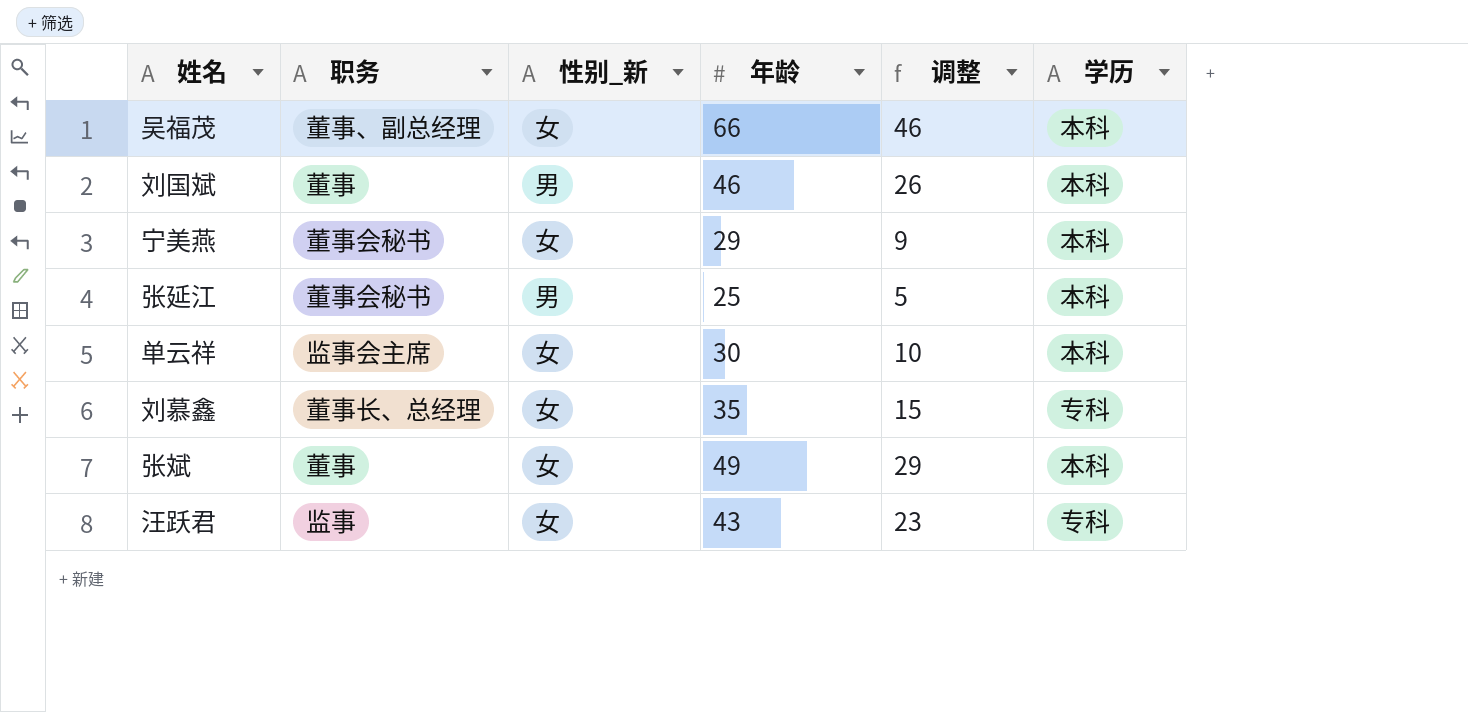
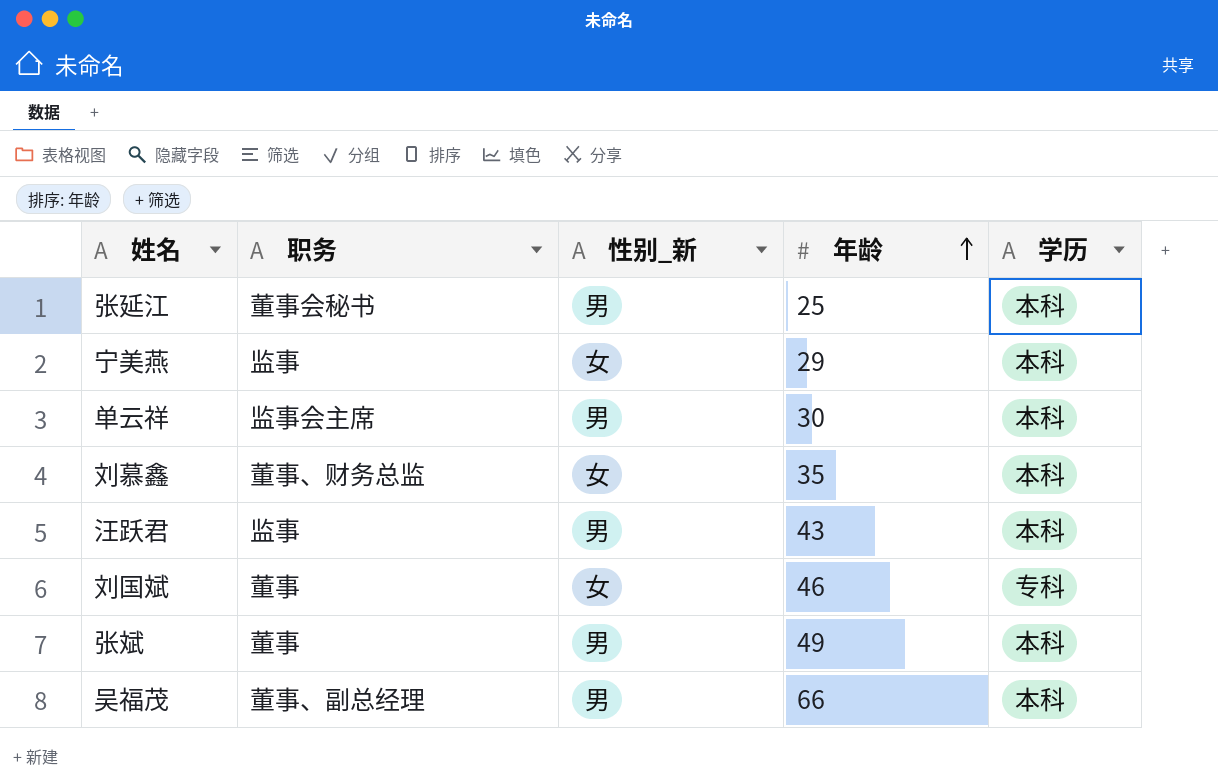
row order: none -> 年龄 ascending
column 调整 | formula: [年龄] - 20 -> none
宁美燕 | 职务: 董事会秘书 -> 监事
单云祥 | 性别_新: 女 -> 男
刘慕鑫 | 职务: 董事长、总经理 -> 董事、财务总监
刘慕鑫 | 学历: 专科 -> 本科
汪跃君 | 性别_新: 女 -> 男
汪跃君 | 学历: 专科 -> 本科
刘国斌 | 性别_新: 男 -> 女
刘国斌 | 学历: 本科 -> 专科
张斌 | 性别_新: 女 -> 男
吴福茂 | 性别_新: 女 -> 男

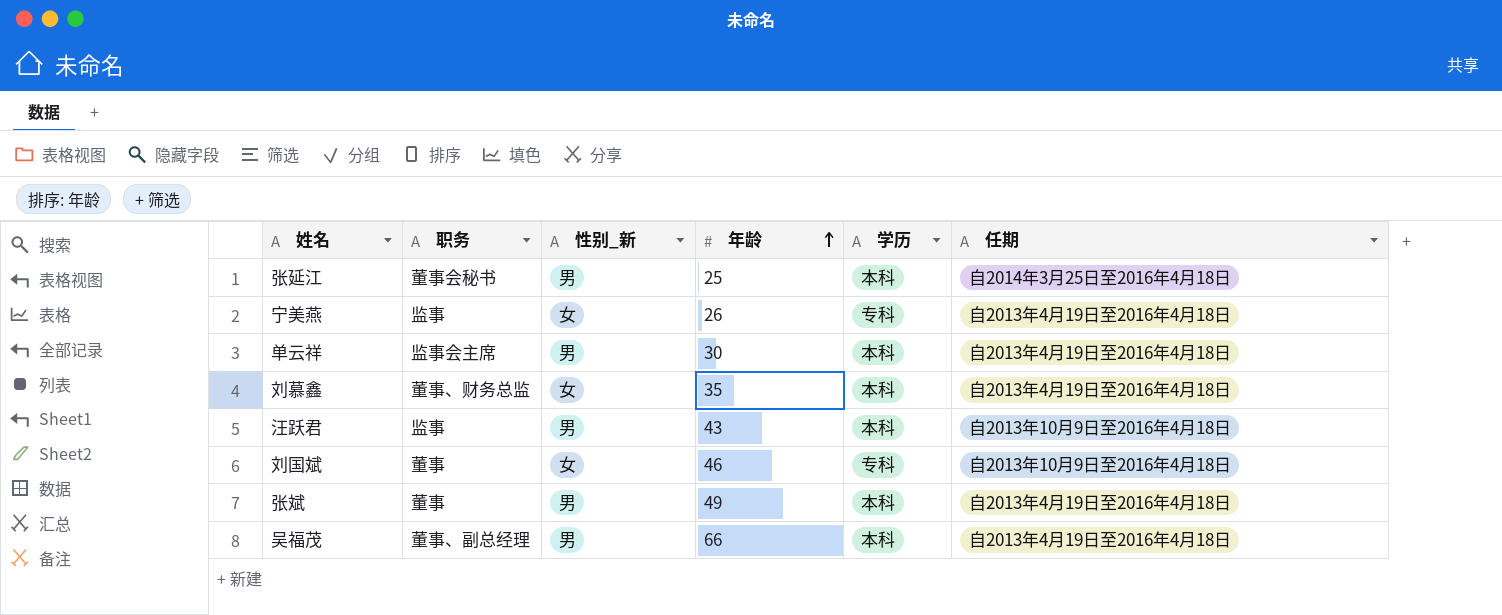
column 任期 | position: none -> 6
宁美燕 | 年龄: 29 -> 26
宁美燕 | 学历: 本科 -> 专科

